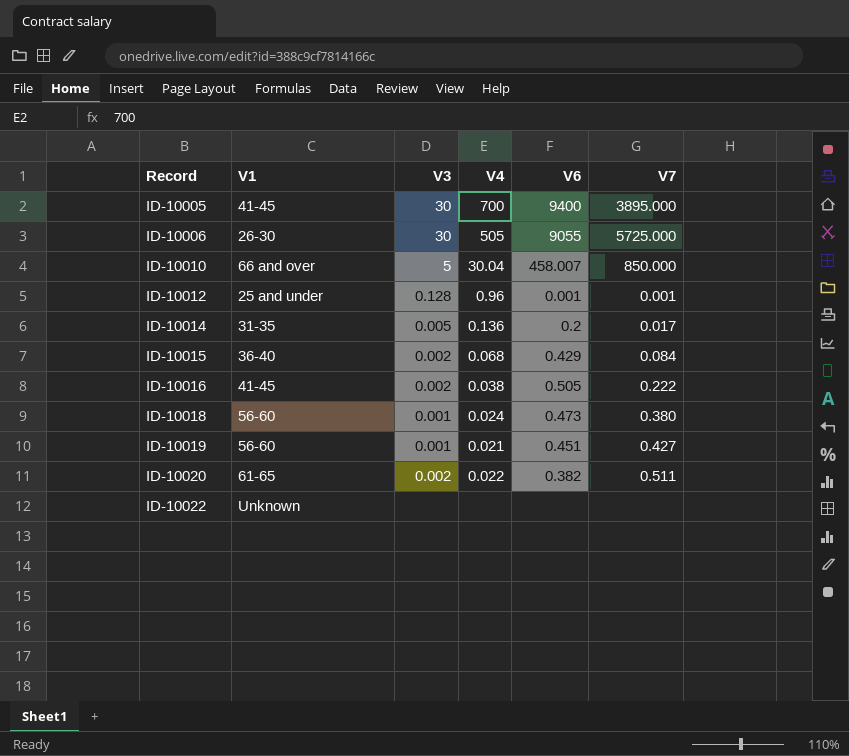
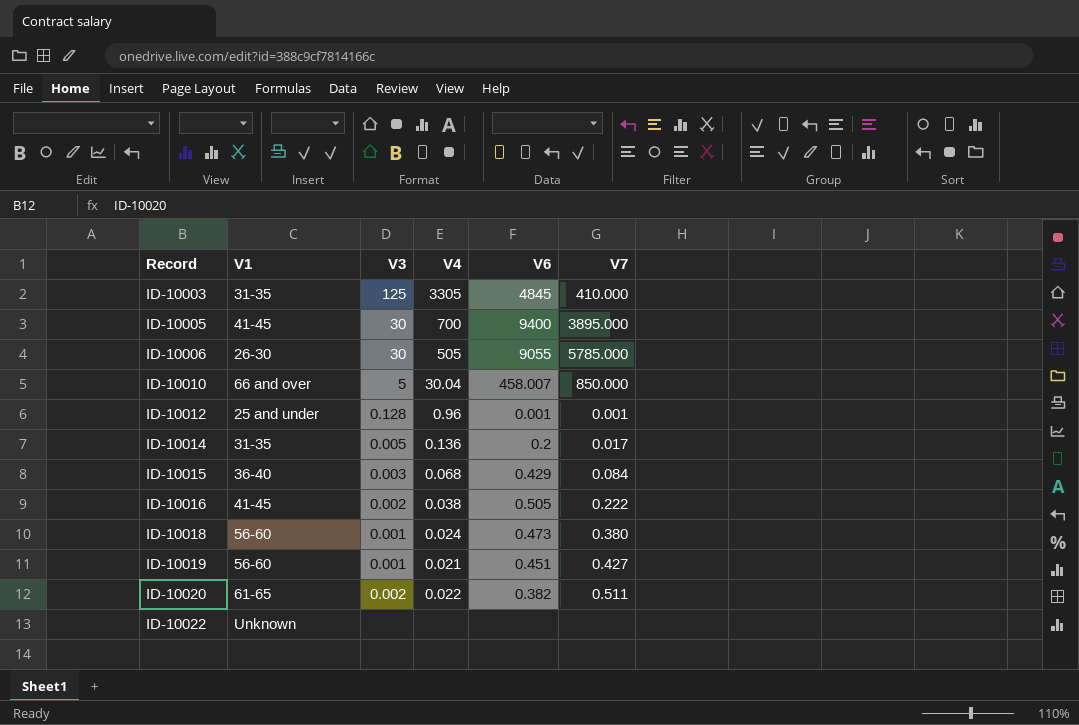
row ID-10003: none -> 31-35 | 125 | 3305 | 4845 | 410.000
ID-10006 | V7: 5725.000 -> 5785.000
ID-10015 | V3: 0.002 -> 0.003

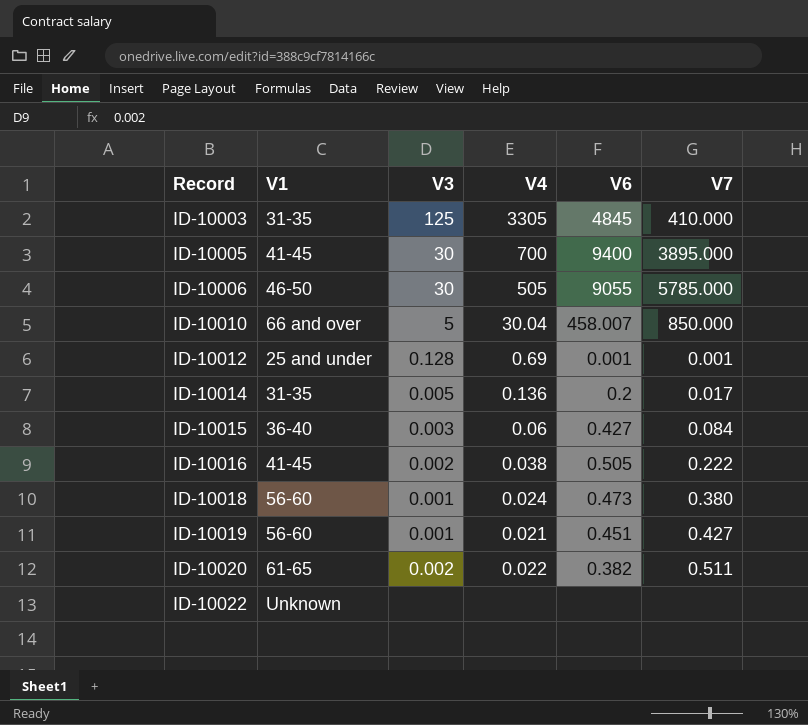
ID-10006 | V1: 26-30 -> 46-50
ID-10012 | V4: 0.96 -> 0.69
ID-10015 | V4: 0.068 -> 0.06
ID-10015 | V6: 0.429 -> 0.427

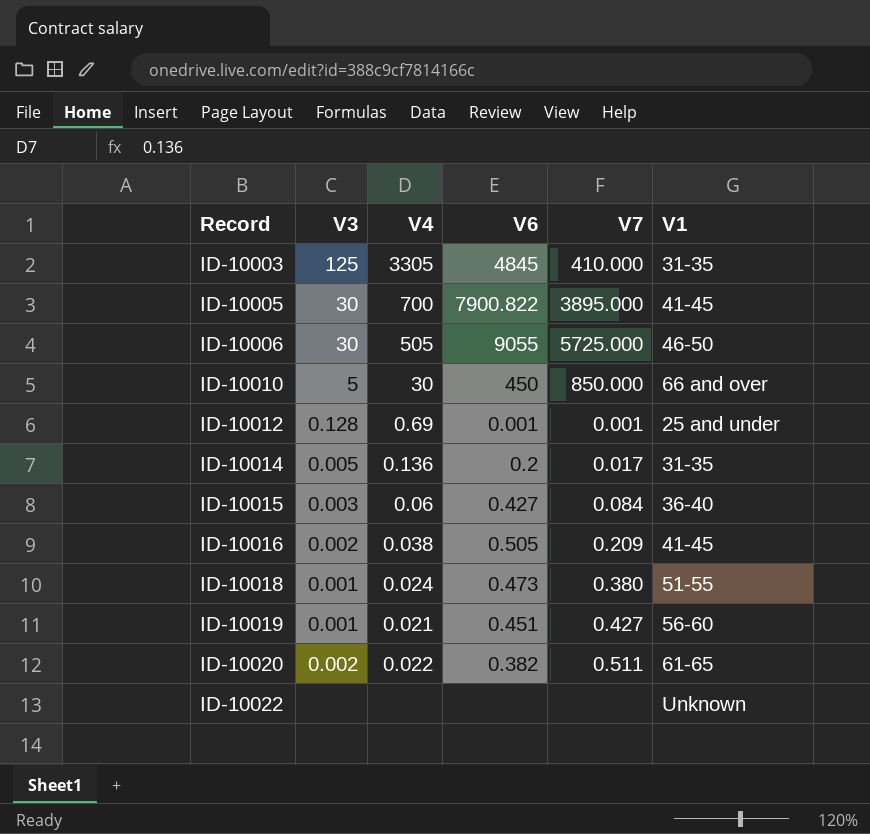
column V1 | position: 2 -> 6
ID-10005 | V6: 9400 -> 7900.822
ID-10006 | V7: 5785.000 -> 5725.000
ID-10010 | V4: 30.04 -> 30
ID-10010 | V6: 458.007 -> 450
ID-10016 | V7: 0.222 -> 0.209
ID-10018 | V1: 56-60 -> 51-55

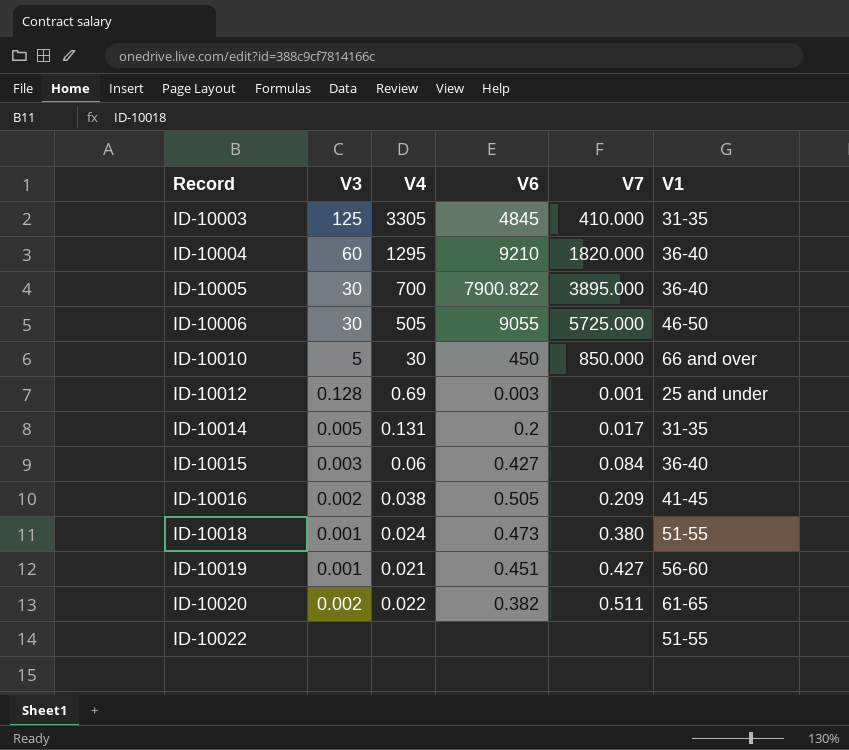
row ID-10004: none -> 60 | 1295 | 9210 | 1820.000 | 36-40
ID-10005 | V1: 41-45 -> 36-40
ID-10012 | V6: 0.001 -> 0.003
ID-10014 | V4: 0.136 -> 0.131
ID-10022 | V1: Unknown -> 51-55

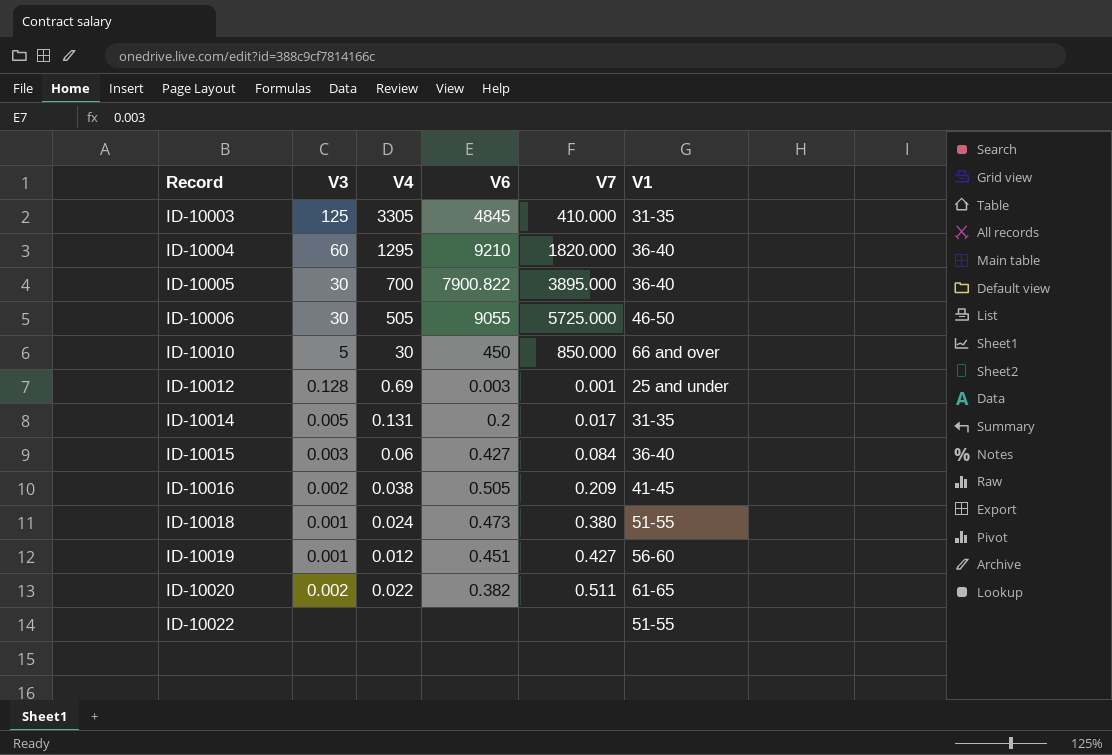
ID-10019 | V4: 0.021 -> 0.012

